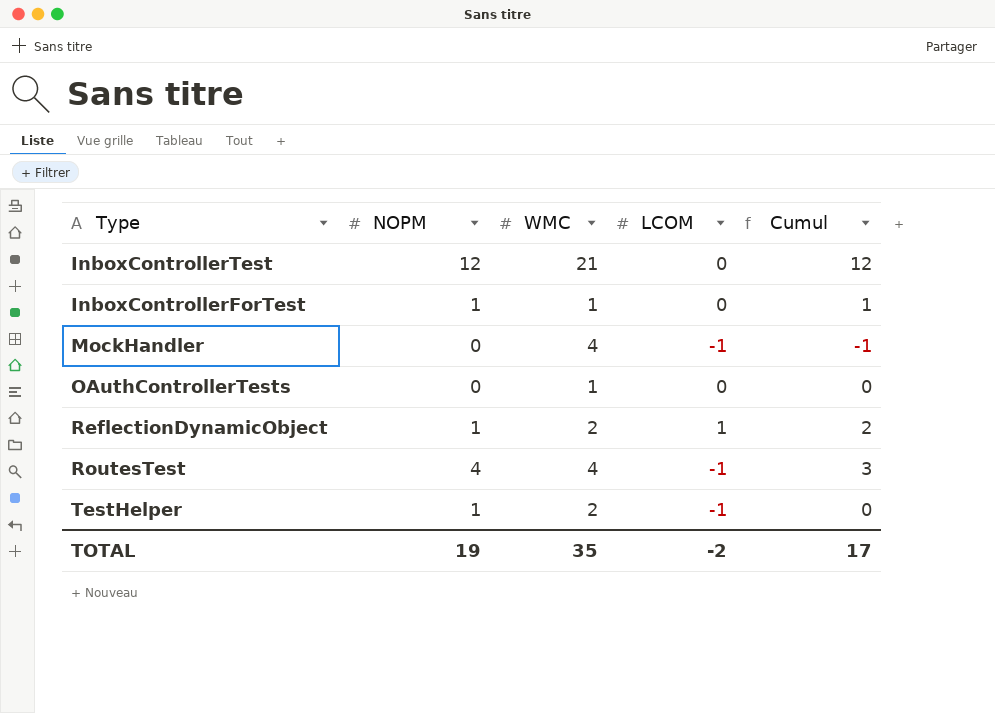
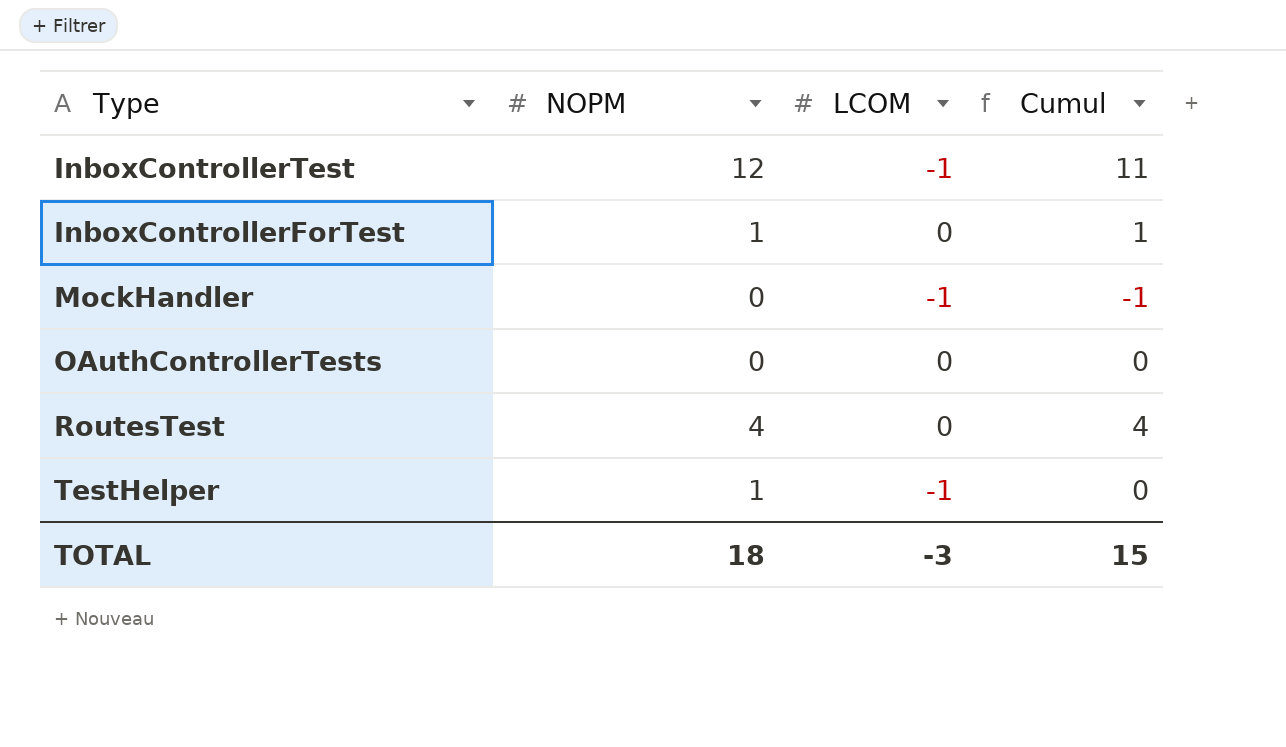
column WMC | position: 3 -> none
row ReflectionDynamicObject: 1 | 2 | 1 | 2 -> none
InboxControllerTest | LCOM: 0 -> -1
InboxControllerTest | Cumul: 12 -> 11
RoutesTest | LCOM: -1 -> 0
RoutesTest | Cumul: 3 -> 4
TOTAL | NOPM: 19 -> 18
TOTAL | LCOM: -2 -> -3
TOTAL | Cumul: 17 -> 15

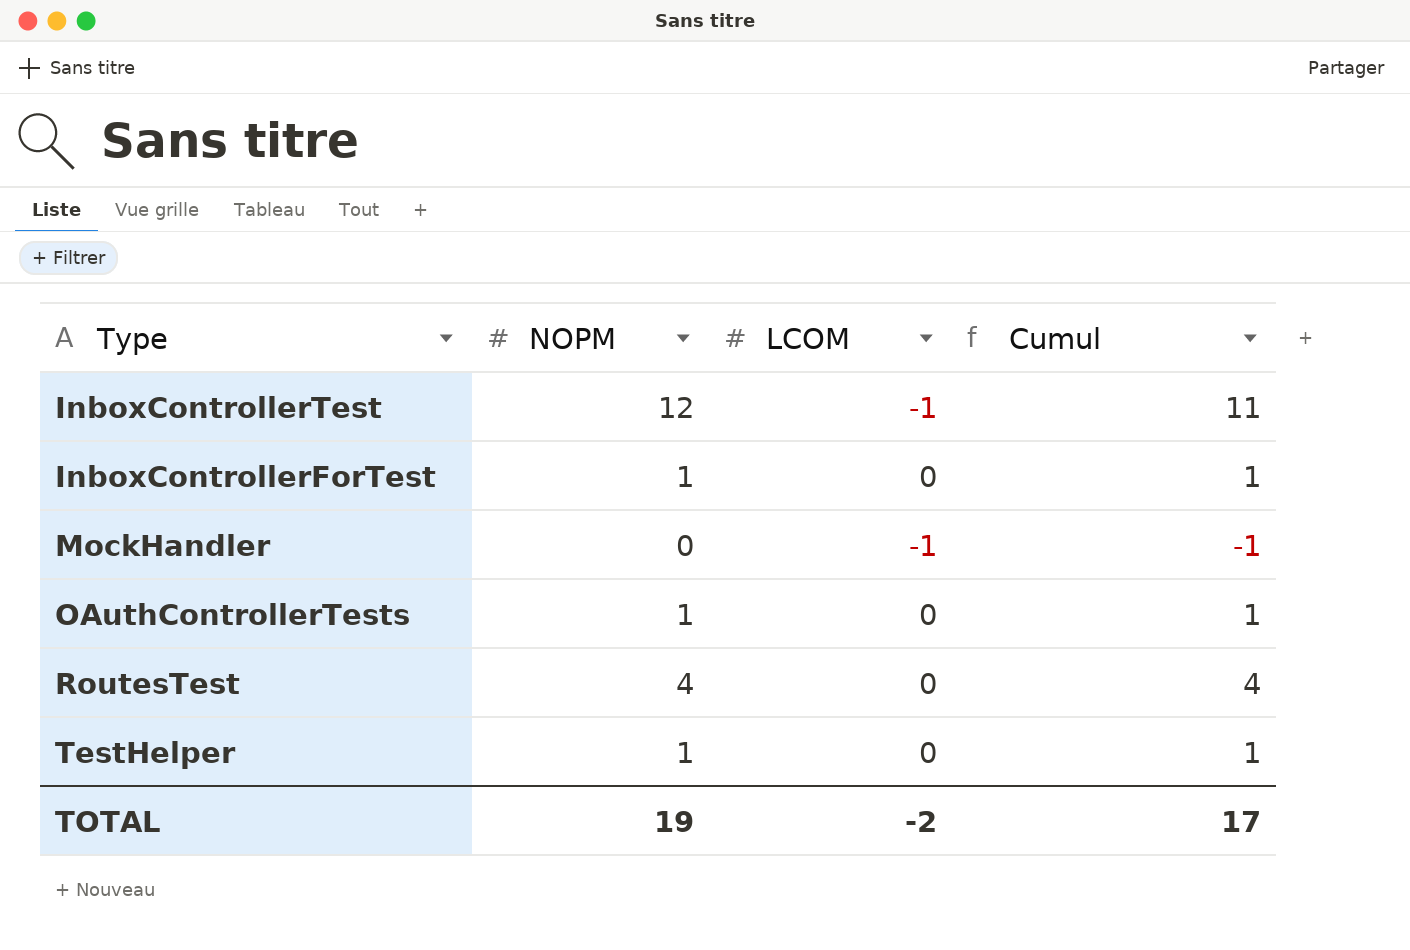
OAuthControllerTests | NOPM: 0 -> 1
OAuthControllerTests | Cumul: 0 -> 1
TestHelper | LCOM: -1 -> 0
TestHelper | Cumul: 0 -> 1
TOTAL | NOPM: 18 -> 19
TOTAL | LCOM: -3 -> -2
TOTAL | Cumul: 15 -> 17

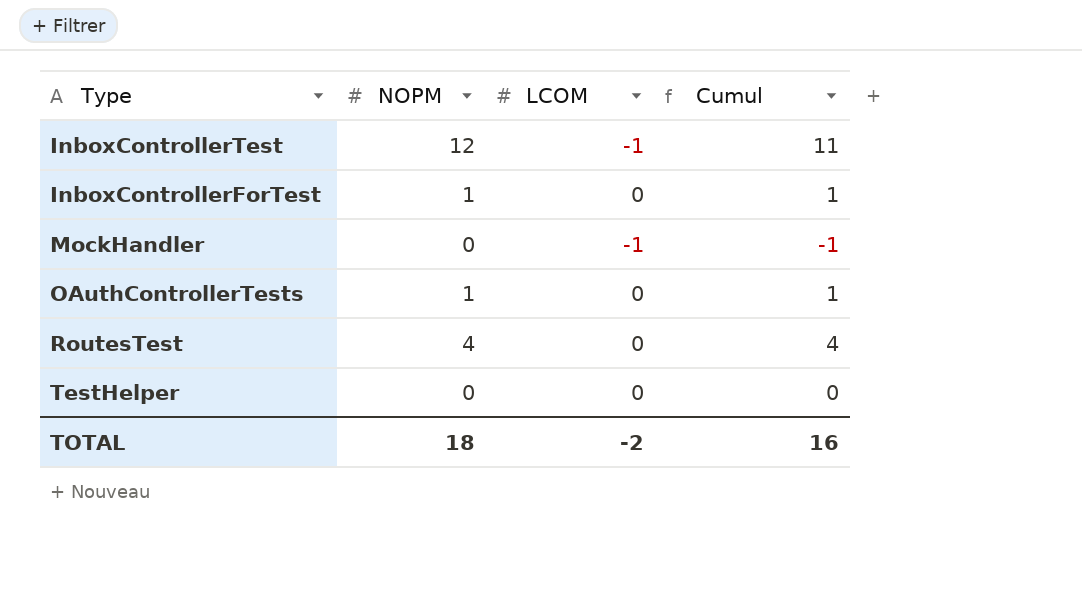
TestHelper | NOPM: 1 -> 0
TestHelper | Cumul: 1 -> 0
TOTAL | NOPM: 19 -> 18
TOTAL | Cumul: 17 -> 16

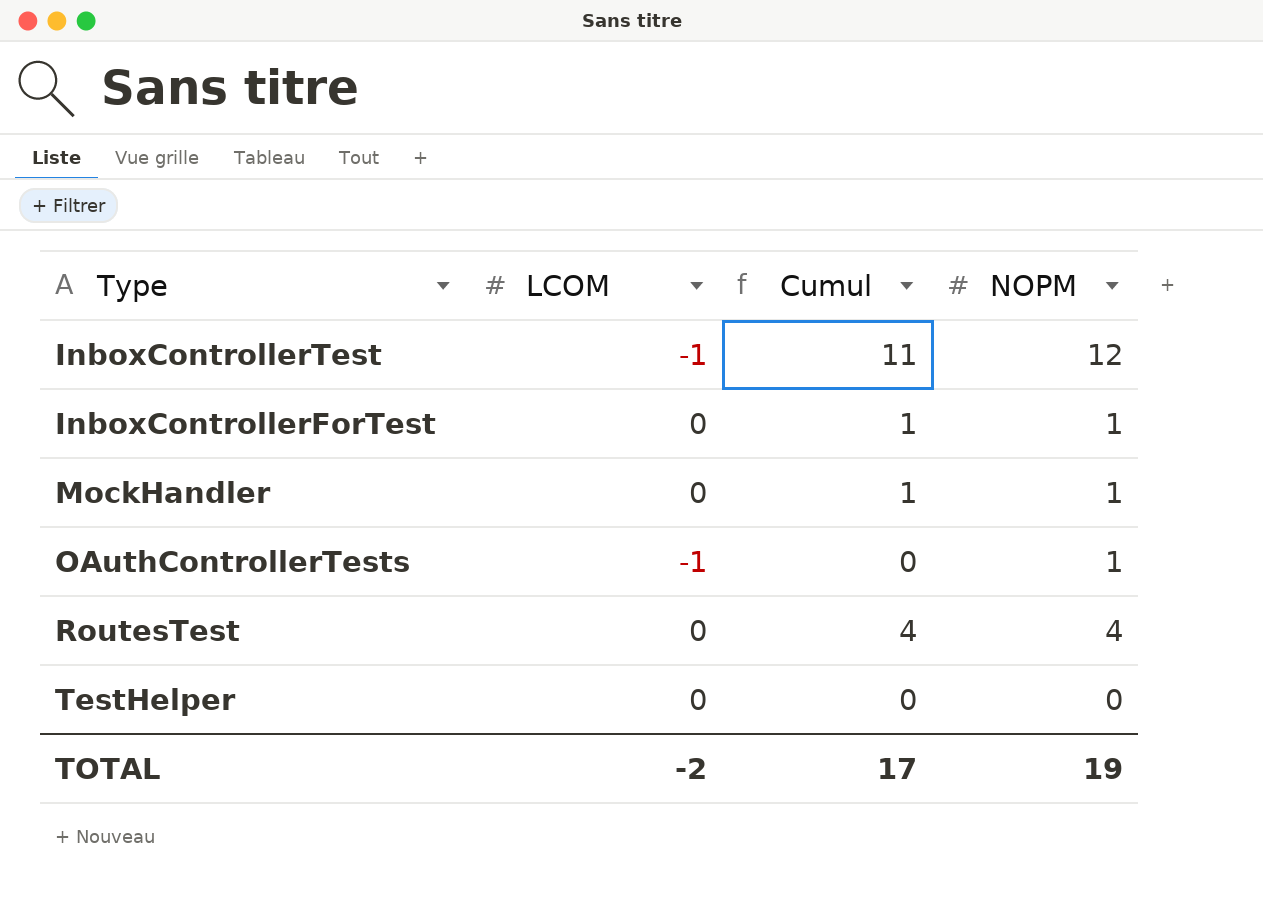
column NOPM | position: 2 -> 4
MockHandler | LCOM: -1 -> 0
MockHandler | Cumul: -1 -> 1
MockHandler | NOPM: 0 -> 1
OAuthControllerTests | LCOM: 0 -> -1
OAuthControllerTests | Cumul: 1 -> 0
TOTAL | Cumul: 16 -> 17
TOTAL | NOPM: 18 -> 19

